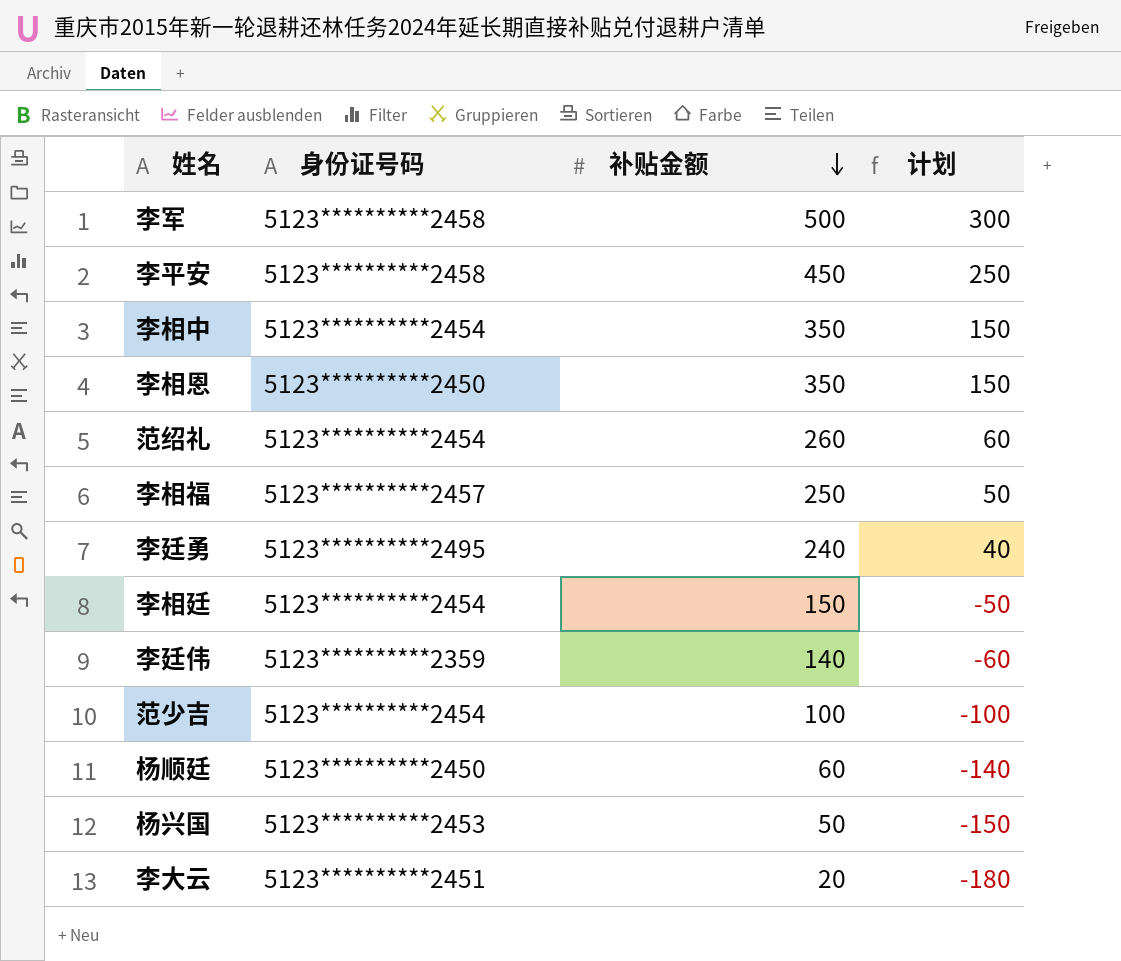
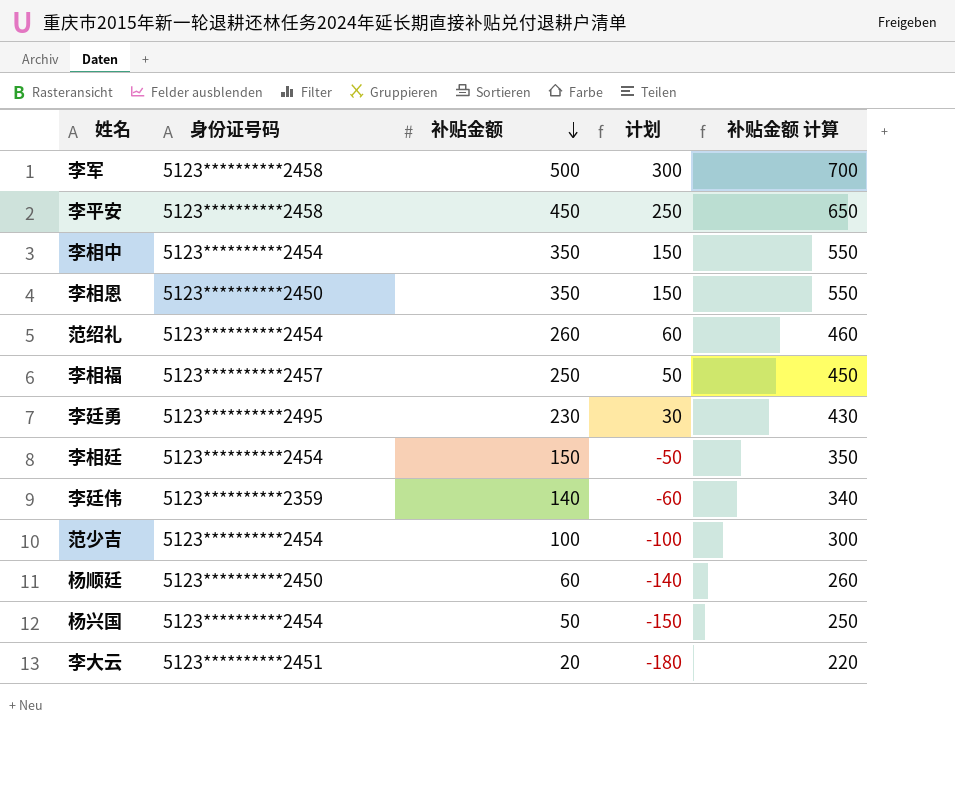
column 补贴金额 计算 | formula: none -> [补贴金额] + 200
李廷勇 | 补贴金额: 240 -> 230
李廷勇 | 计划: 40 -> 30
杨兴国 | 身份证号码: 5123**********2453 -> 5123**********2454

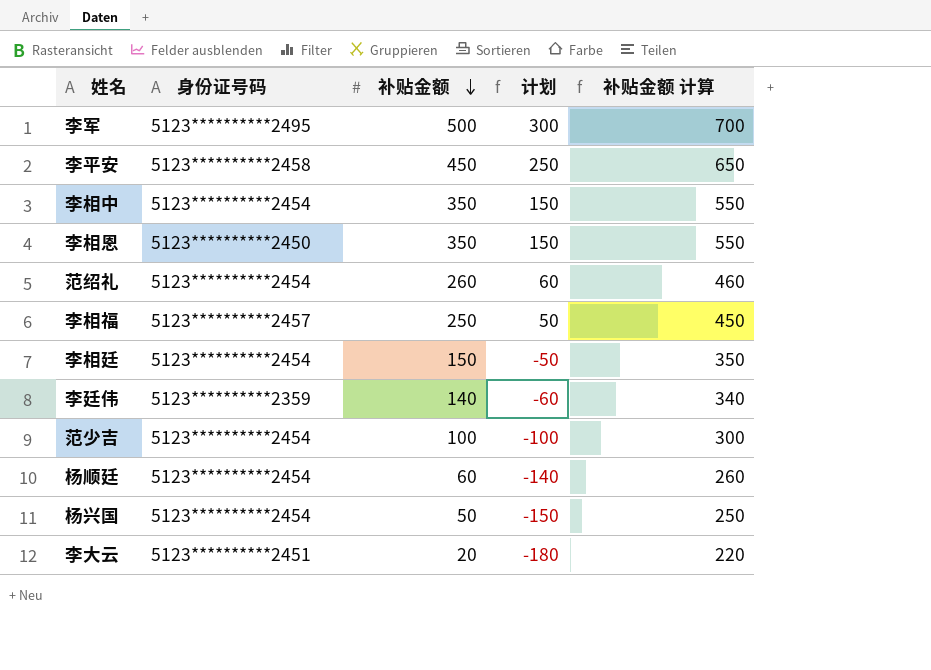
row 李廷勇: 5123**********2495 | 230 | 30 | 430 -> none
李军 | 身份证号码: 5123**********2458 -> 5123**********2495
杨顺廷 | 身份证号码: 5123**********2450 -> 5123**********2454

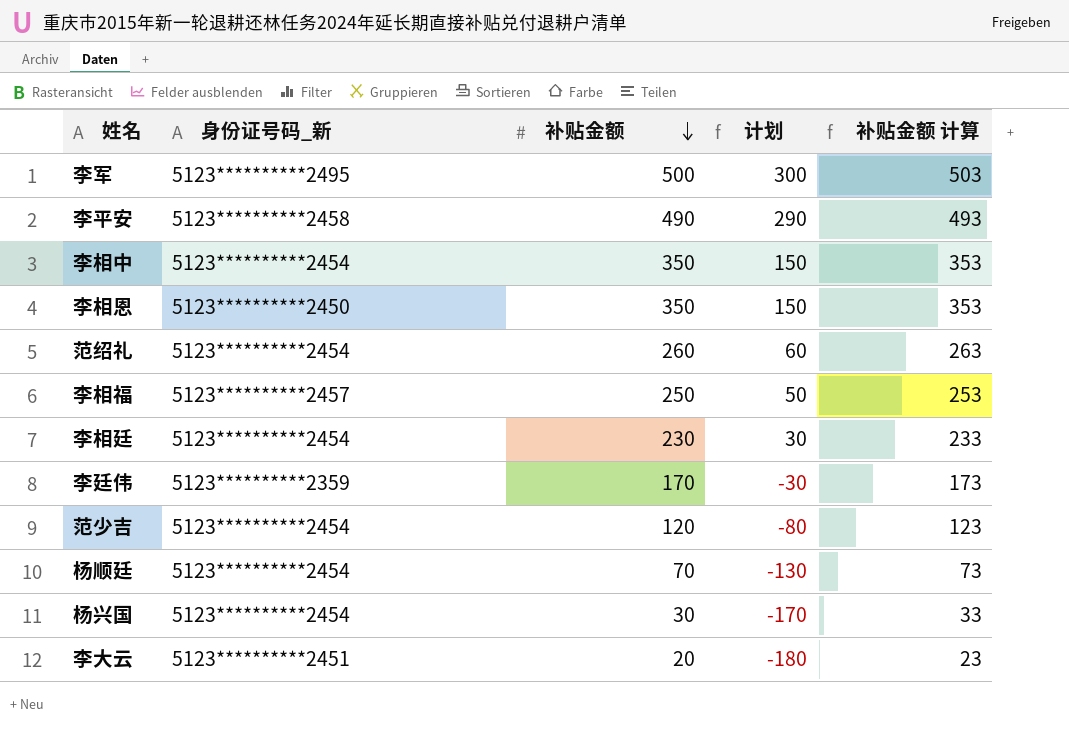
column name: 身份证号码 -> 身份证号码_新
column 补贴金额 计算 | formula: [补贴金额] + 200 -> [补贴金额] + 3
李平安 | 补贴金额: 450 -> 490
李平安 | 计划: 250 -> 290
李相廷 | 补贴金额: 150 -> 230
李相廷 | 计划: -50 -> 30
李廷伟 | 补贴金额: 140 -> 170
李廷伟 | 计划: -60 -> -30
范少吉 | 补贴金额: 100 -> 120
范少吉 | 计划: -100 -> -80
杨顺廷 | 补贴金额: 60 -> 70
杨顺廷 | 计划: -140 -> -130
杨兴国 | 补贴金额: 50 -> 30
杨兴国 | 计划: -150 -> -170

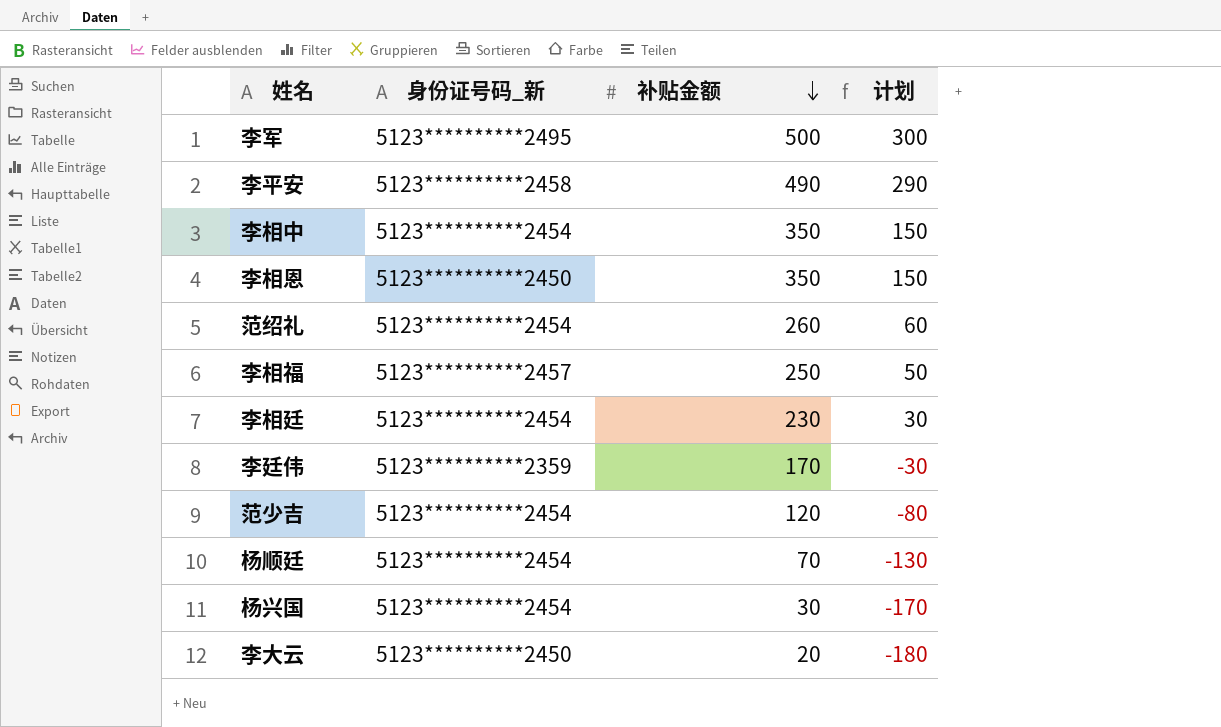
column 补贴金额 计算 | formula: [补贴金额] + 3 -> none
李大云 | 身份证号码_新: 5123**********2451 -> 5123**********2450

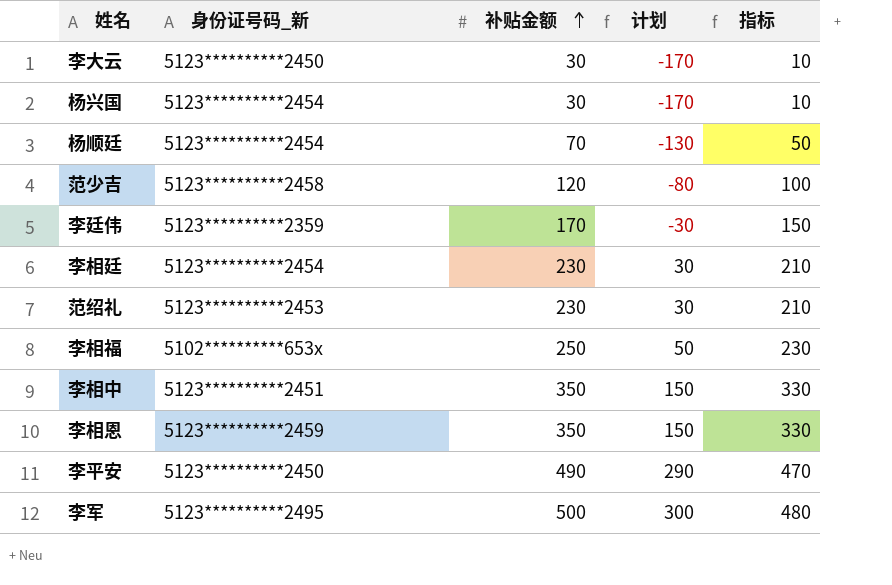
row order: 补贴金额 descending -> 补贴金额 ascending
column 指标 | formula: none -> [补贴金额] - 20
李大云 | 补贴金额: 20 -> 30
李大云 | 计划: -180 -> -170
范少吉 | 身份证号码_新: 5123**********2454 -> 5123**********2458
范绍礼 | 身份证号码_新: 5123**********2454 -> 5123**********2453
范绍礼 | 补贴金额: 260 -> 230
范绍礼 | 计划: 60 -> 30
李相福 | 身份证号码_新: 5123**********2457 -> 5102**********653x
李相中 | 身份证号码_新: 5123**********2454 -> 5123**********2451
李相恩 | 身份证号码_新: 5123**********2450 -> 5123**********2459
李平安 | 身份证号码_新: 5123**********2458 -> 5123**********2450

